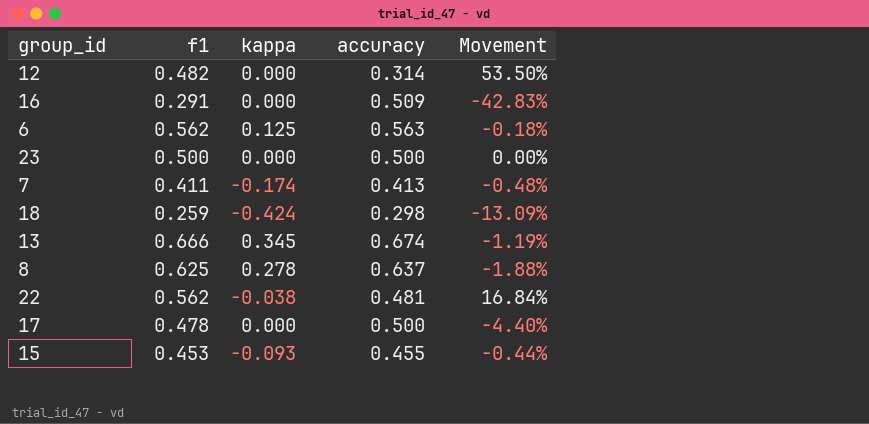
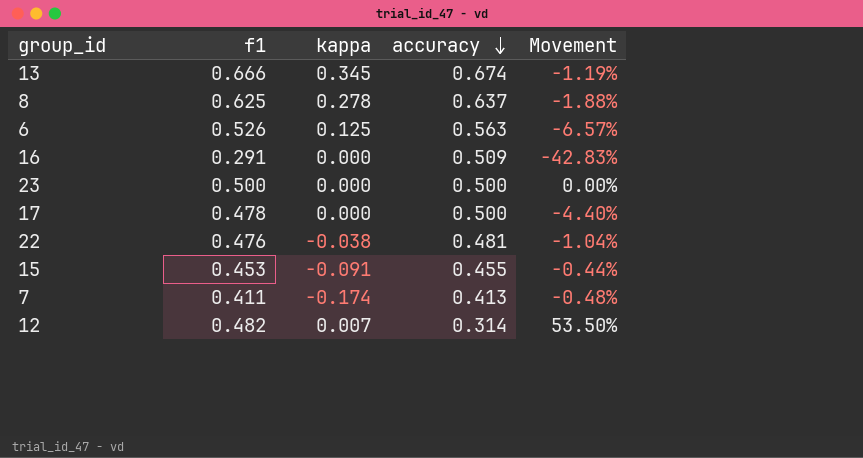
row order: none -> accuracy descending
row 18: 0.259 | -0.424 | 0.298 | -13.09% -> none
6 | f1: 0.562 -> 0.526
6 | Movement: -0.18% -> -6.57%
22 | f1: 0.562 -> 0.476
22 | Movement: 16.84% -> -1.04%
15 | kappa: -0.093 -> -0.091
12 | kappa: 0.000 -> 0.007

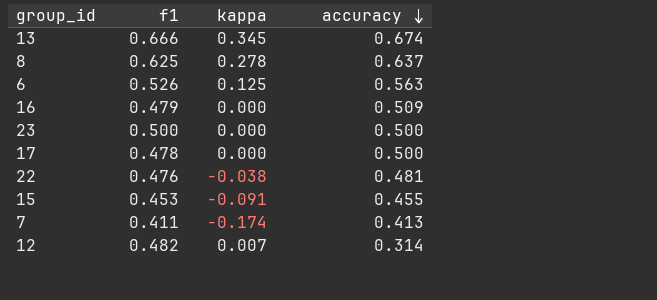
column Movement | formula: ([f1] - [accuracy]) / [accuracy] -> none
16 | f1: 0.291 -> 0.479

